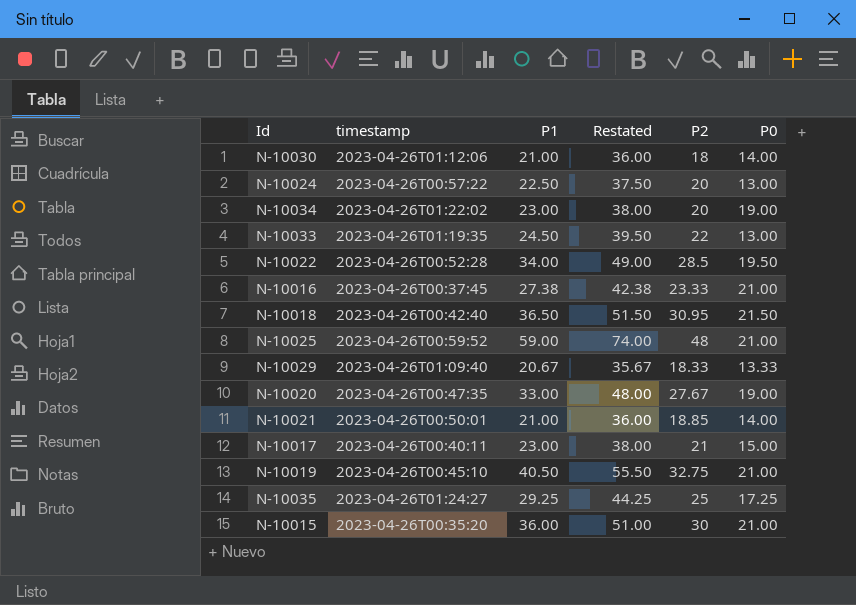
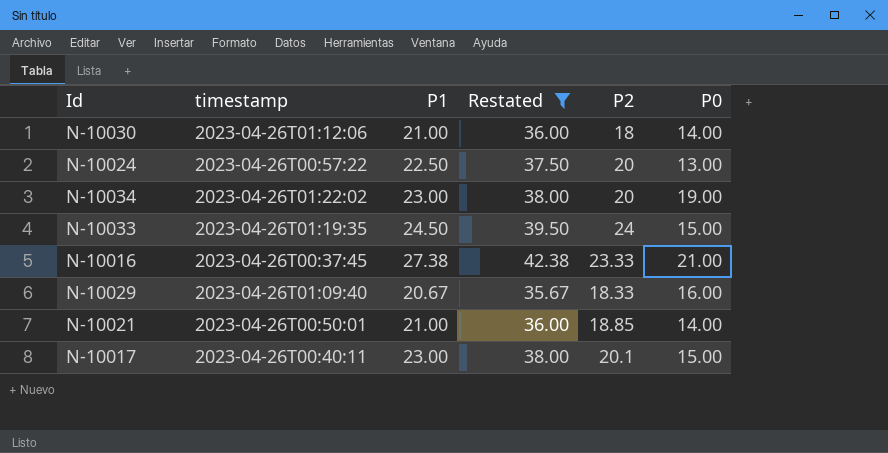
filter: none -> Restated <= 42.38
N-10033 | P2: 22 -> 24
N-10033 | P0: 13.00 -> 15.00
N-10029 | P0: 13.33 -> 16.00
N-10017 | P2: 21 -> 20.1

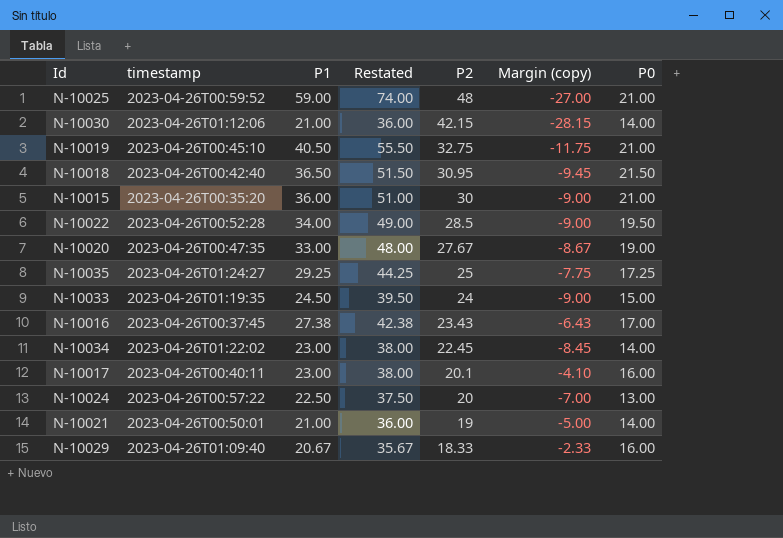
filter: Restated <= 42.38 -> none
row order: none -> P2 descending
column Margin (copy) | formula: none -> [P0] - [P2]
N-10030 | P2: 18 -> 42.15
N-10016 | P2: 23.33 -> 23.43
N-10016 | P0: 21.00 -> 17.00
N-10034 | P2: 20 -> 22.45
N-10034 | P0: 19.00 -> 14.00
N-10017 | P0: 15.00 -> 16.00
N-10021 | P2: 18.85 -> 19

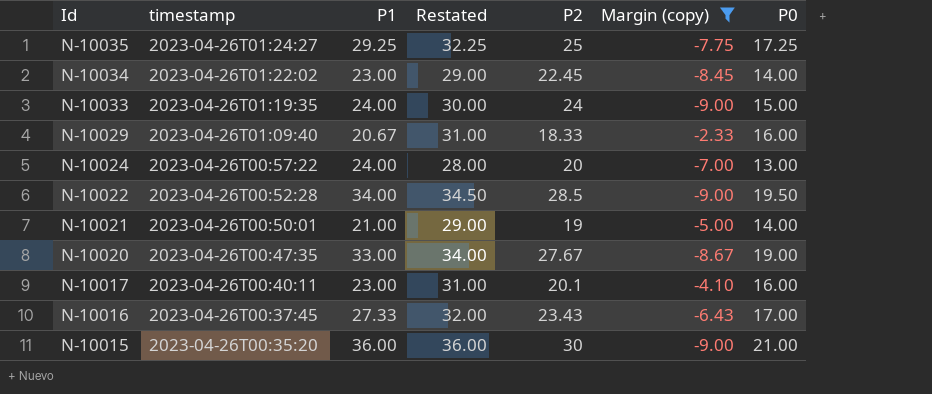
filter: none -> Margin (copy) >= -9.00
row order: P2 descending -> Id descending
column Restated | formula: [P1] + 15 -> [P0] + 15
N-10033 | P1: 24.50 -> 24.00
N-10024 | P1: 22.50 -> 24.00
N-10016 | P1: 27.38 -> 27.33

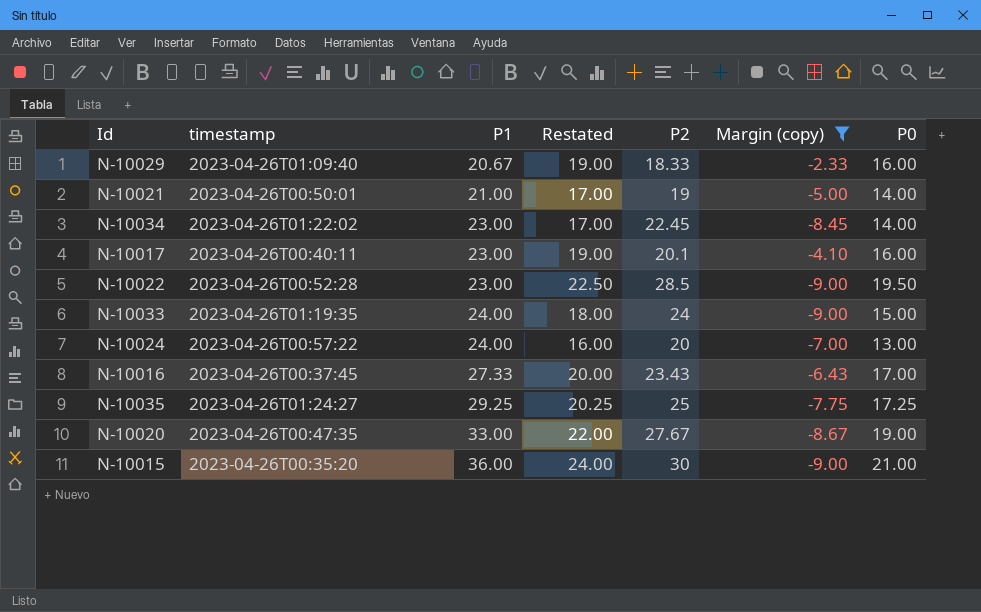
row order: Id descending -> P1 ascending
column Restated | formula: [P0] + 15 -> [P0] + 3
N-10022 | P1: 34.00 -> 23.00

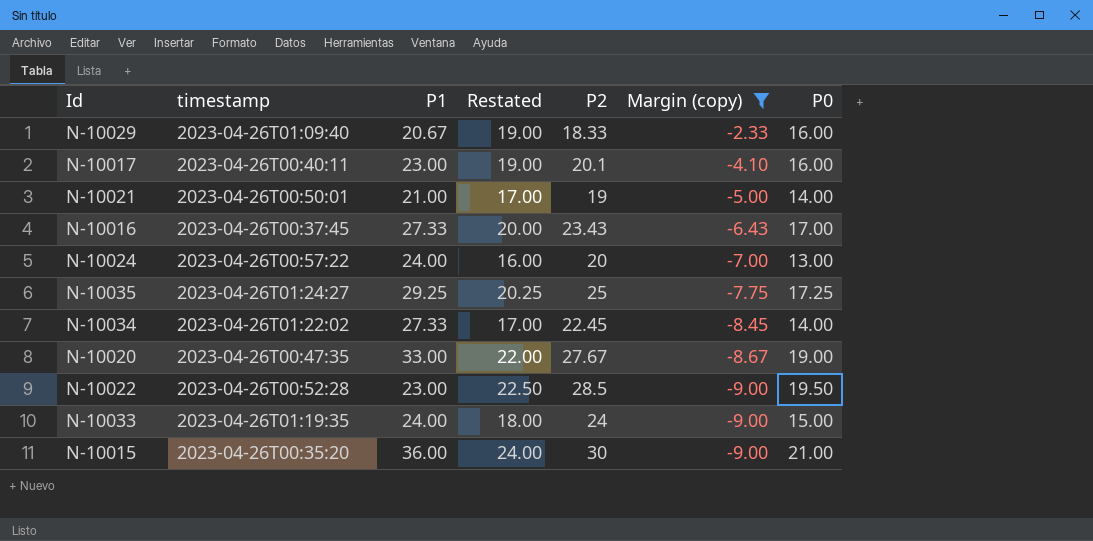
row order: P1 ascending -> Margin (copy) descending
N-10034 | P1: 23.00 -> 27.33

